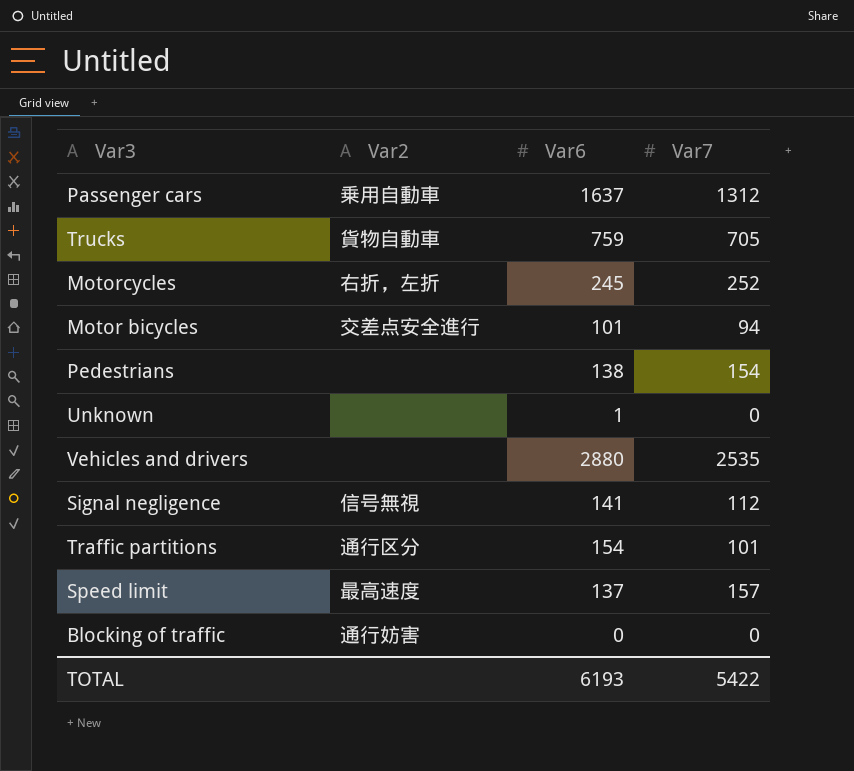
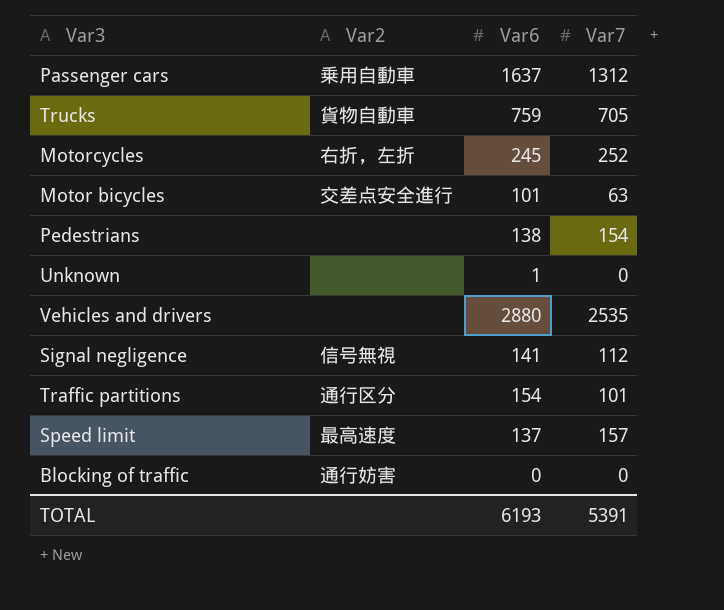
Motor bicycles | Var7: 94 -> 63
TOTAL | Var7: 5422 -> 5391

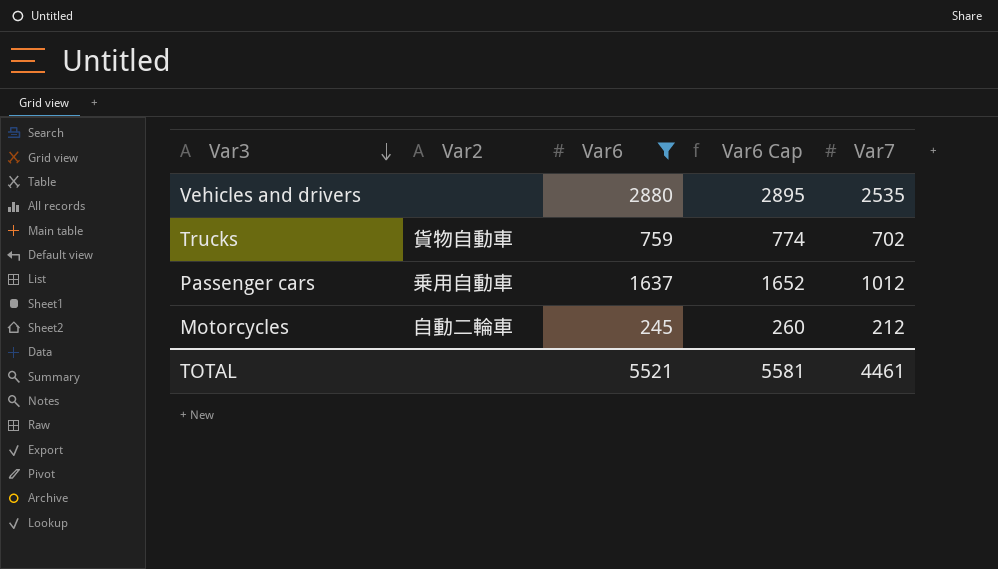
filter: none -> Var6 >= 245
row order: none -> Var3 descending
column Var6 Cap | formula: none -> [Var6] + 15
Trucks | Var7: 705 -> 702
Passenger cars | Var7: 1312 -> 1012
Motorcycles | Var2: 右折，左折 -> 自動二輪車
Motorcycles | Var7: 252 -> 212
TOTAL | Var6: 6193 -> 5521
TOTAL | Var7: 5391 -> 4461

